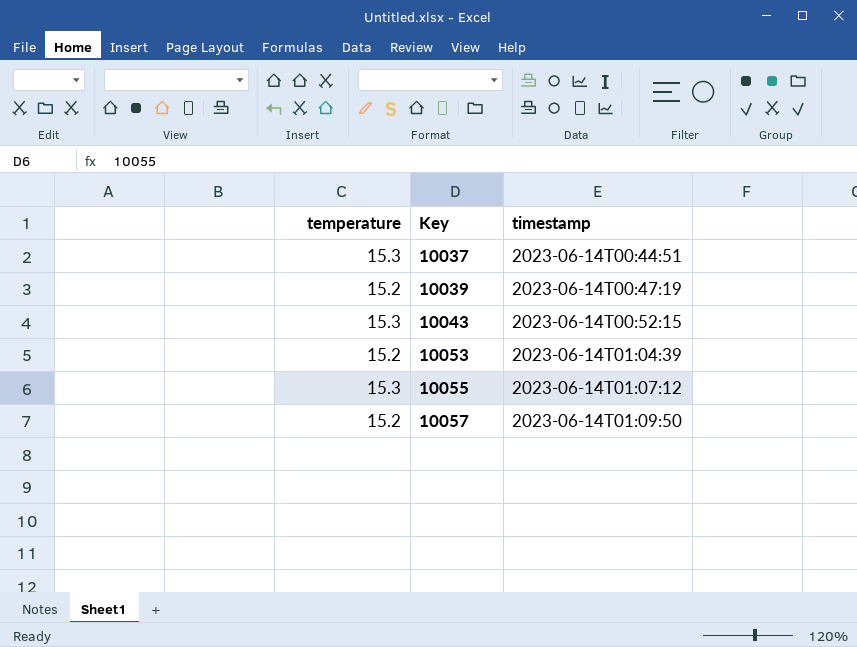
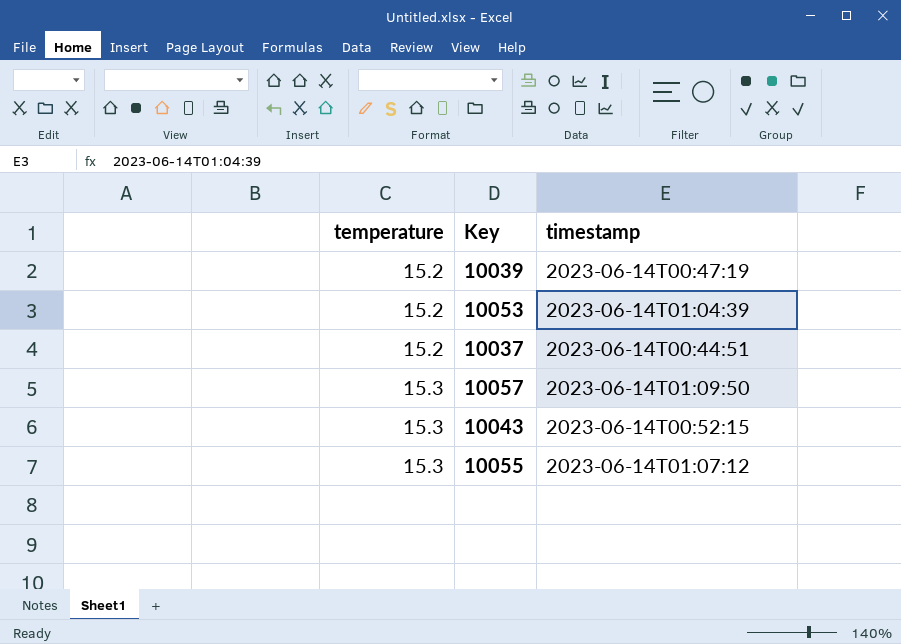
row order: Key ascending -> temperature ascending
10037 | temperature: 15.3 -> 15.2
10057 | temperature: 15.2 -> 15.3

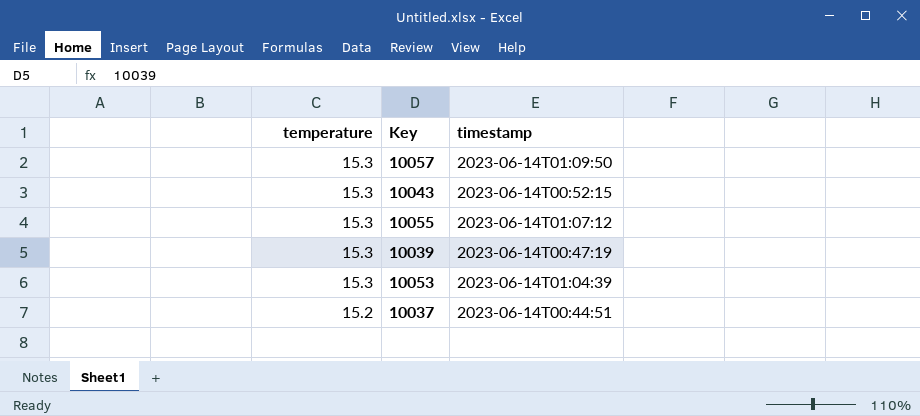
row order: temperature ascending -> temperature descending
10039 | temperature: 15.2 -> 15.3
10053 | temperature: 15.2 -> 15.3

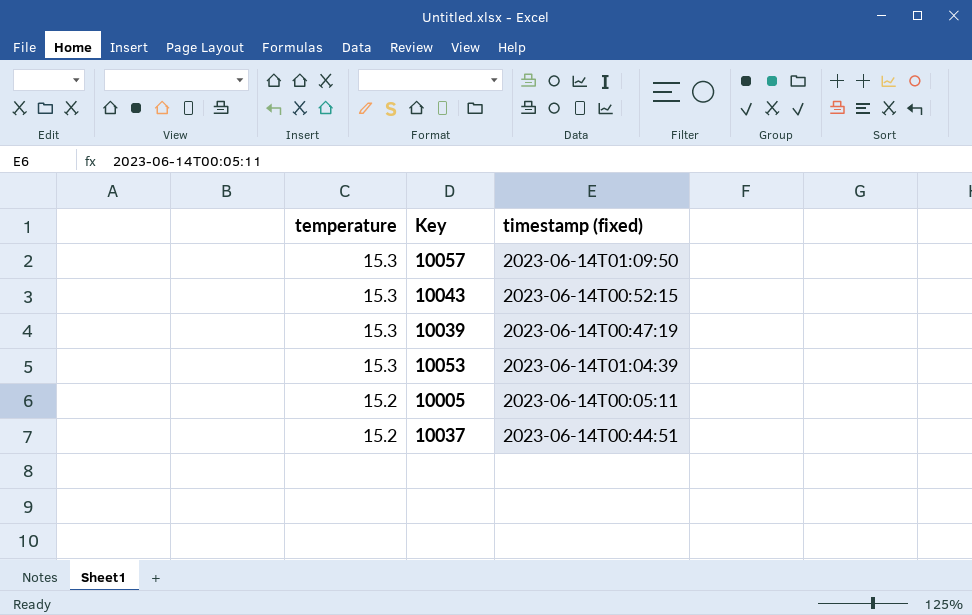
column name: timestamp -> timestamp (fixed)
row 10055: 15.3 | 2023-06-14T01:07:12 -> none
row 10005: none -> 15.2 | 2023-06-14T00:05:11

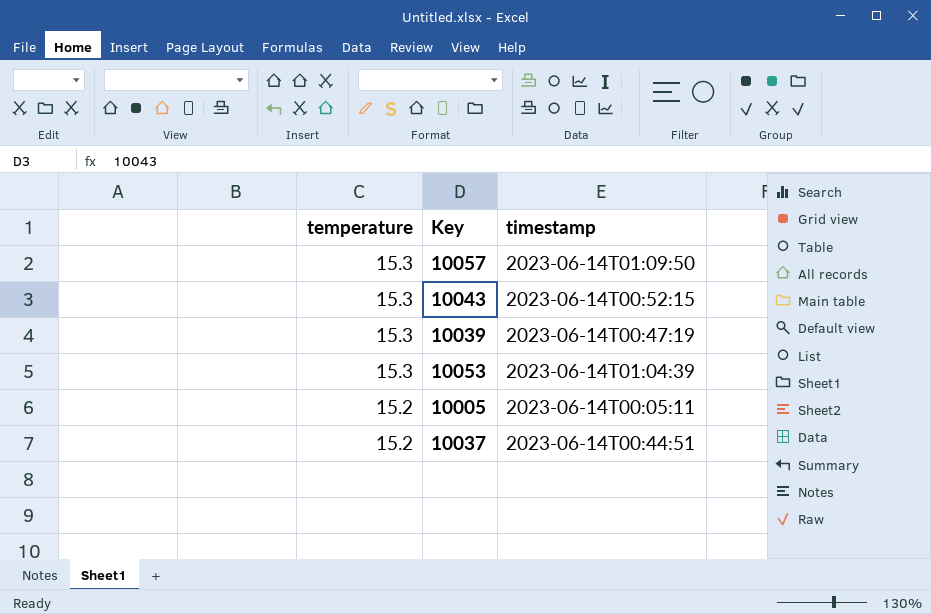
column name: timestamp (fixed) -> timestamp

